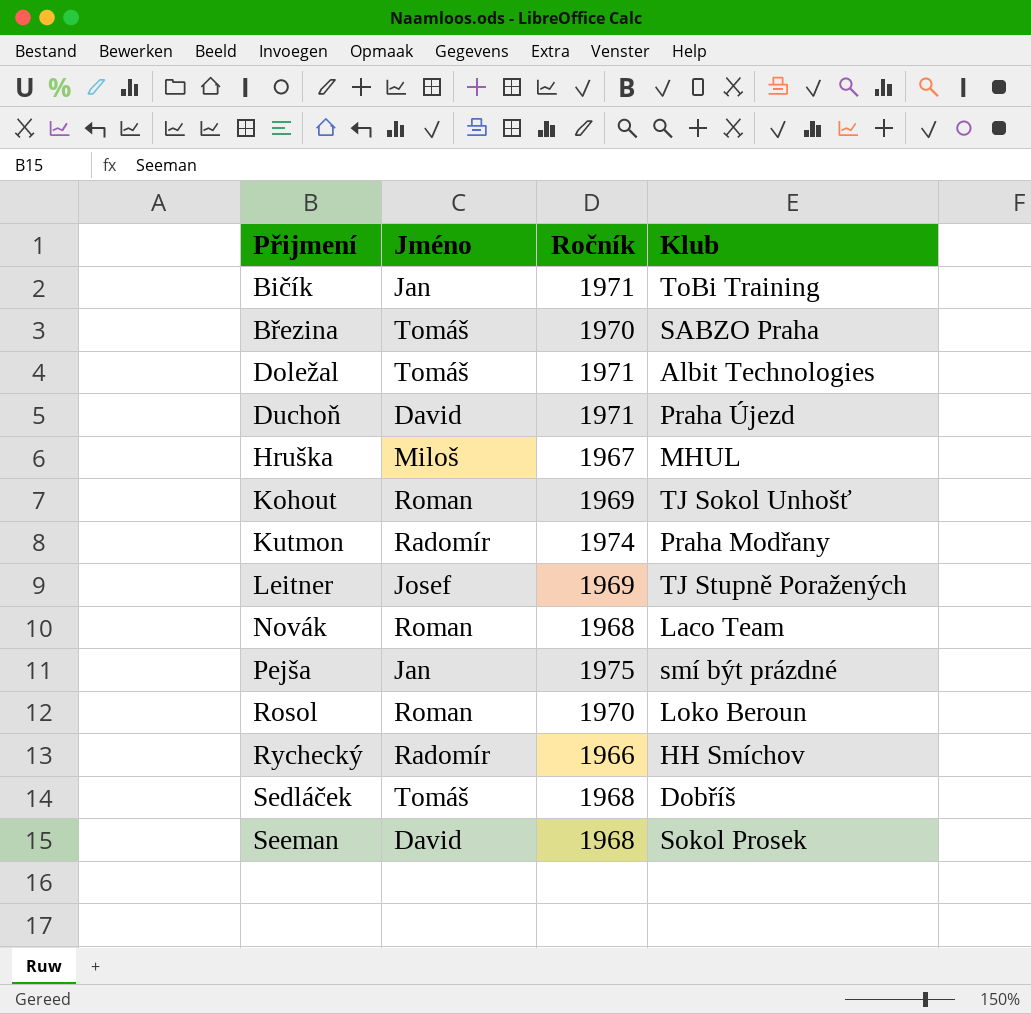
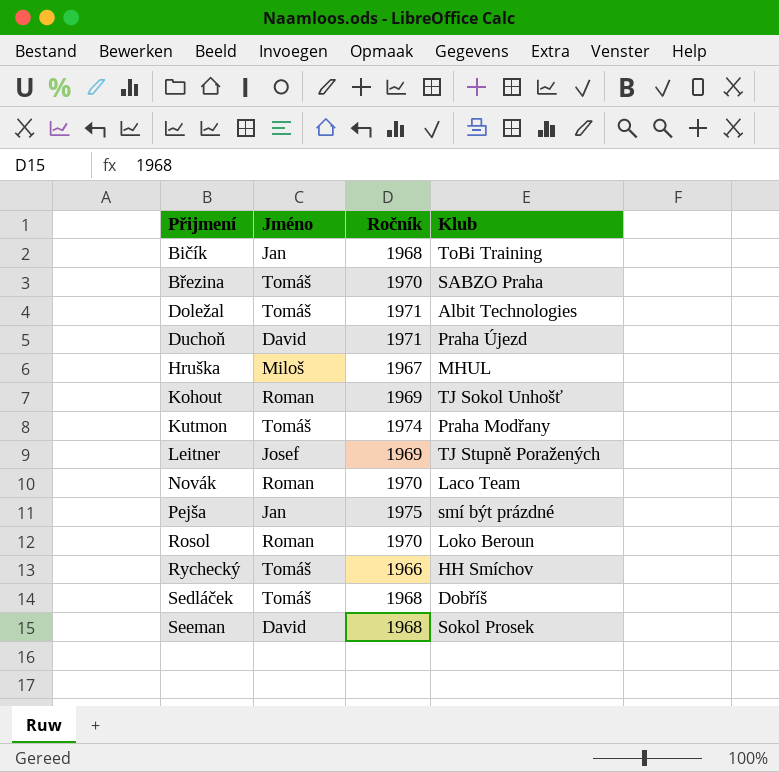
Bičík | Ročník: 1971 -> 1968
Kutmon | Jméno: Radomír -> Tomáš
Novák | Ročník: 1968 -> 1970
Rychecký | Jméno: Radomír -> Tomáš

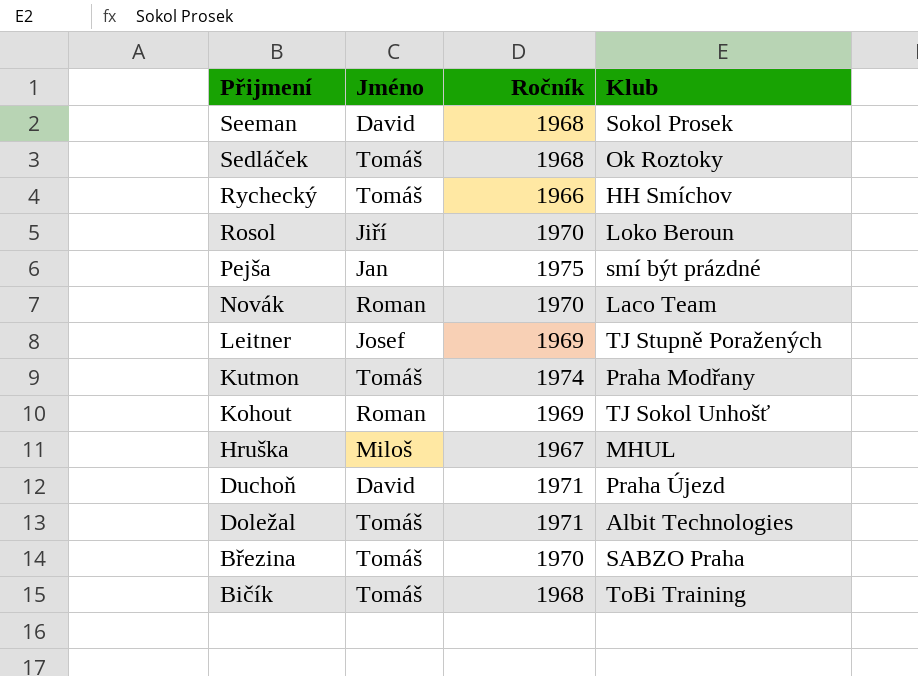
row order: Přijmení ascending -> Přijmení descending
Sedláček | Klub: Dobříš -> Ok Roztoky
Rosol | Jméno: Roman -> Jiří
Bičík | Jméno: Jan -> Tomáš

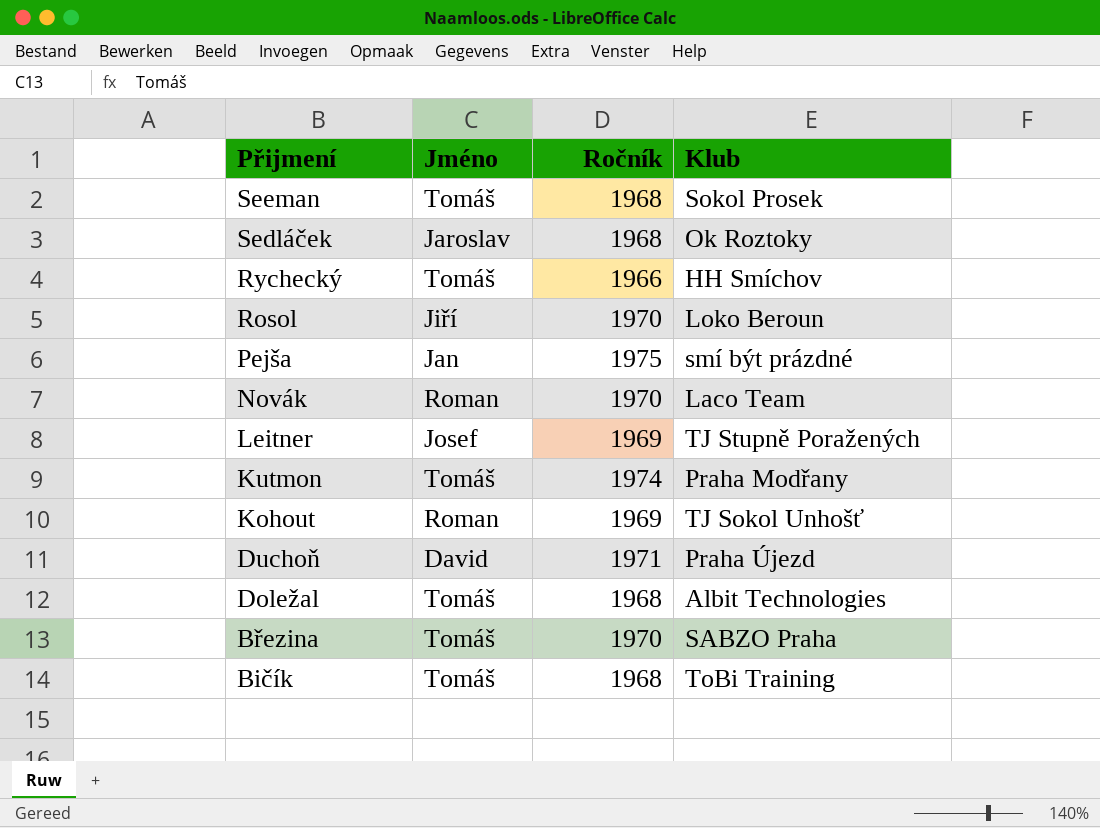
row Hruška: Miloš | 1967 | MHUL -> none
Seeman | Jméno: David -> Tomáš
Sedláček | Jméno: Tomáš -> Jaroslav
Doležal | Ročník: 1971 -> 1968

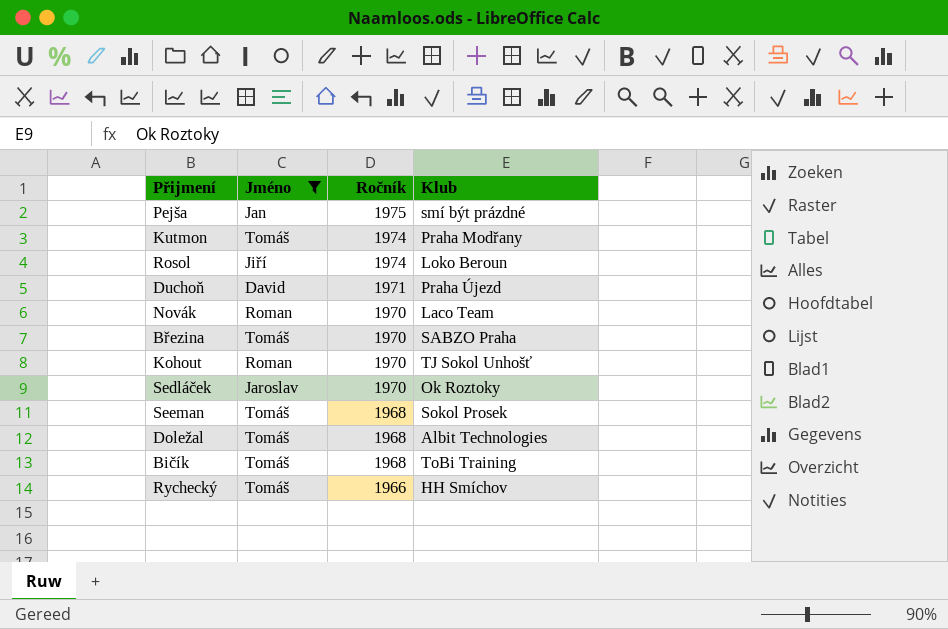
filter: none -> Jméno != Josef
row order: Přijmení descending -> Ročník descending
Rosol | Ročník: 1970 -> 1974
Kohout | Ročník: 1969 -> 1970
Sedláček | Ročník: 1968 -> 1970

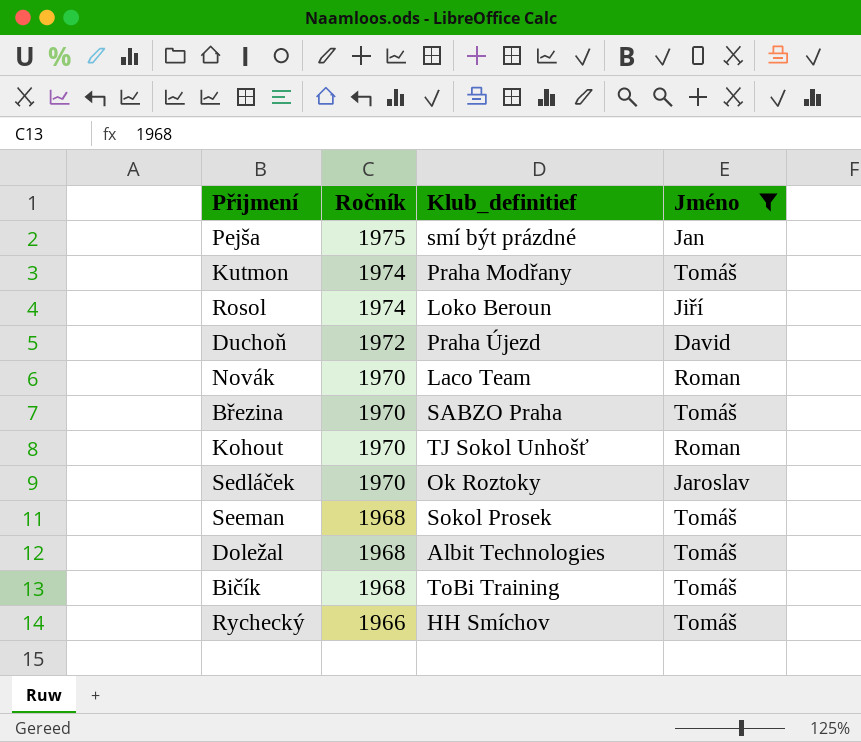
column name: Klub -> Klub_definitief
column Jméno | position: 2 -> 4
Duchoň | Ročník: 1971 -> 1972

